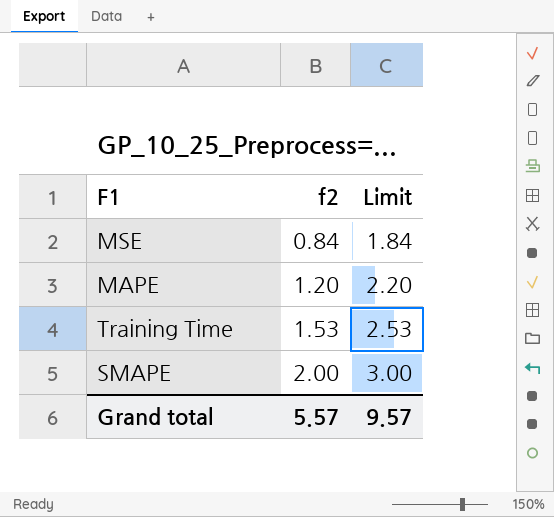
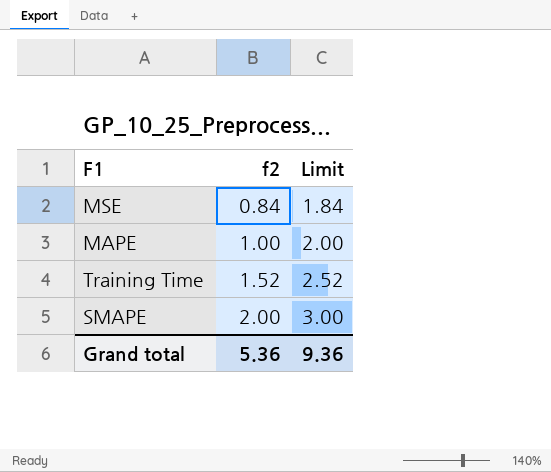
MAPE | f2: 1.20 -> 1.00
MAPE | Limit: 2.20 -> 2.00
Training Time | f2: 1.53 -> 1.52
Training Time | Limit: 2.53 -> 2.52
Grand total | f2: 5.57 -> 5.36
Grand total | Limit: 9.57 -> 9.36

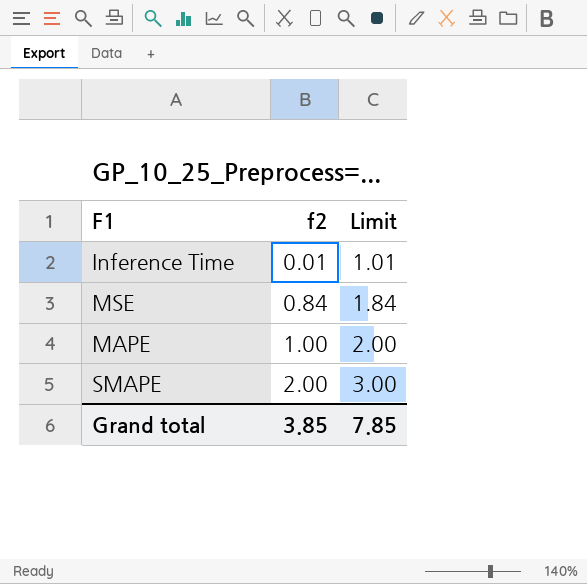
row Training Time: 1.52 | 2.52 -> none
row Inference Time: none -> 0.01 | 1.01
Grand total | f2: 5.36 -> 3.85
Grand total | Limit: 9.36 -> 7.85

